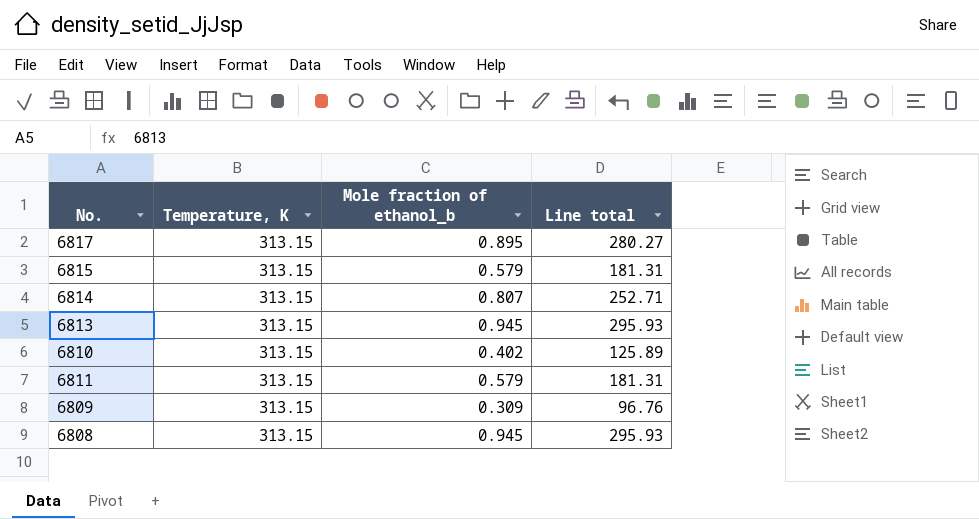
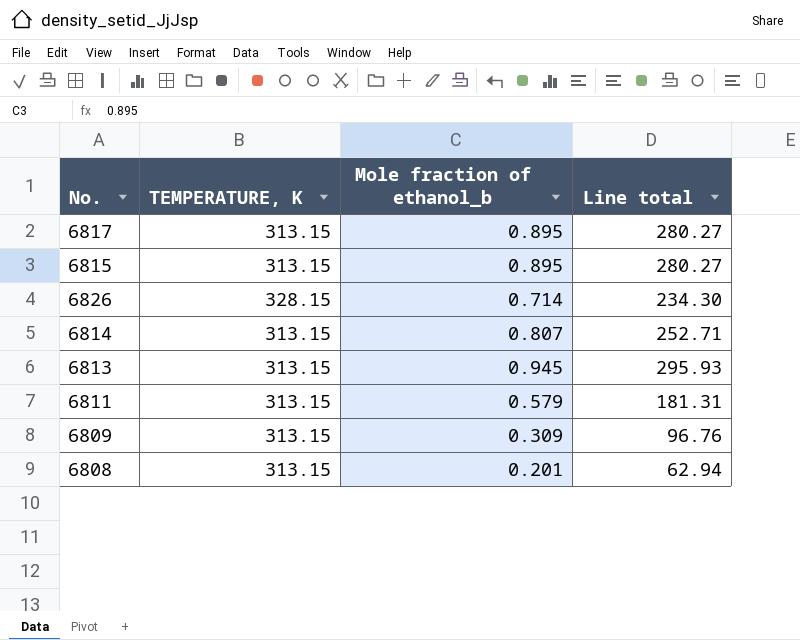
column name: Temperature, K -> TEMPERATURE, K
row 6810: 313.15 | 0.402 | 125.89 -> none
6815 | Mole fraction of ethanol_b: 0.579 -> 0.895
6815 | Line total: 181.31 -> 280.27
row 6826: none -> 328.15 | 0.714 | 234.30
6808 | Mole fraction of ethanol_b: 0.945 -> 0.201
6808 | Line total: 295.93 -> 62.94

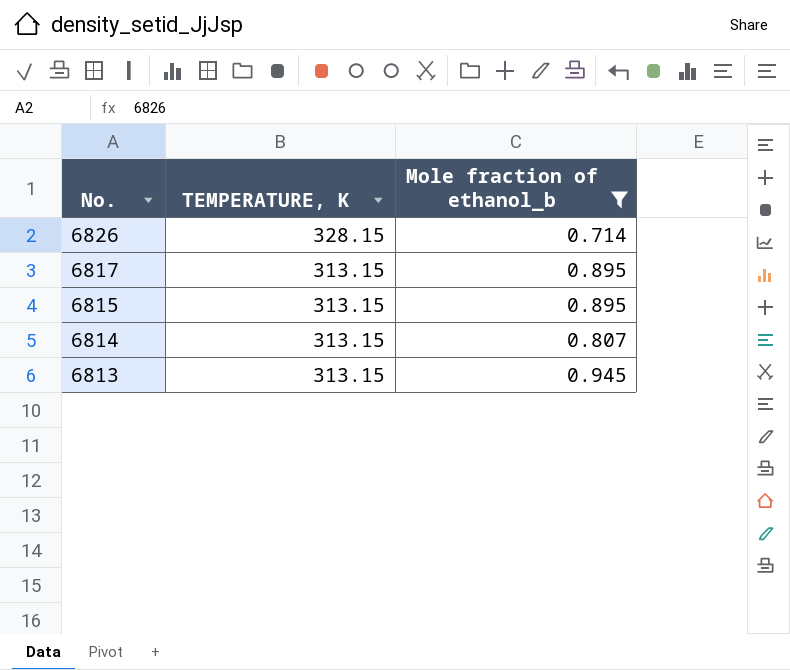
filter: none -> Mole fraction of ethanol_b >= 0.714
row order: none -> No. descending
column Line total | formula: [TEMPERATURE, K] * [Mole fraction of ethanol_b] -> none

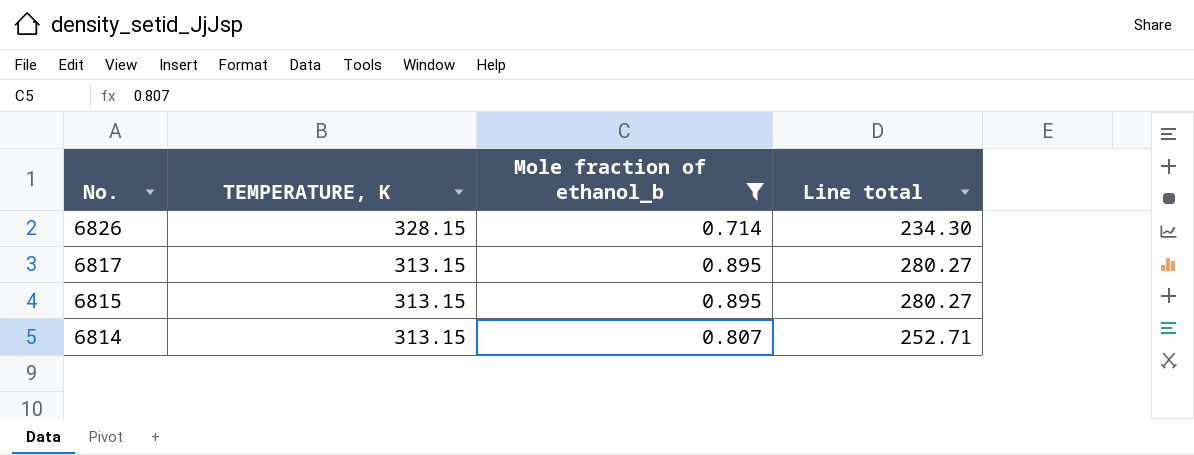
column Line total | formula: none -> [TEMPERATURE, K] * [Mole fraction of ethanol_b]
row 6813: 313.15 | 0.945 -> none

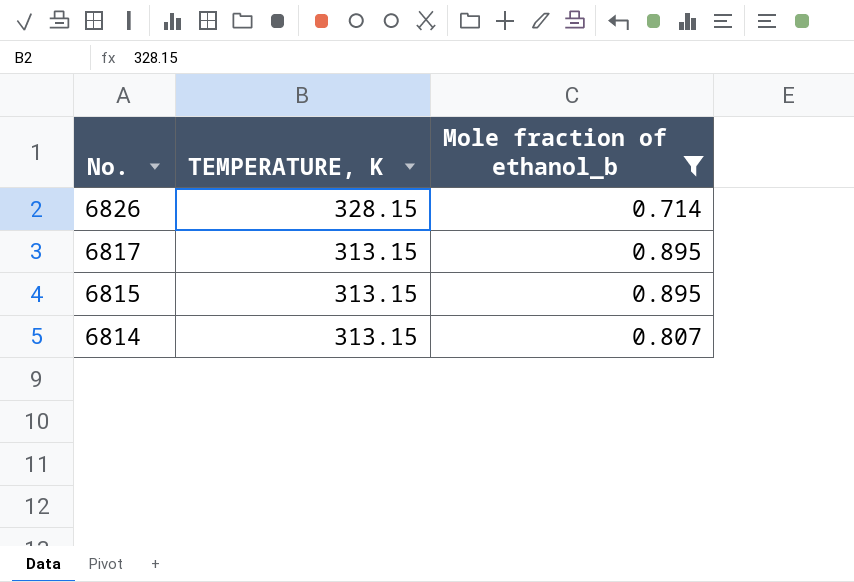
column Line total | formula: [TEMPERATURE, K] * [Mole fraction of ethanol_b] -> none

